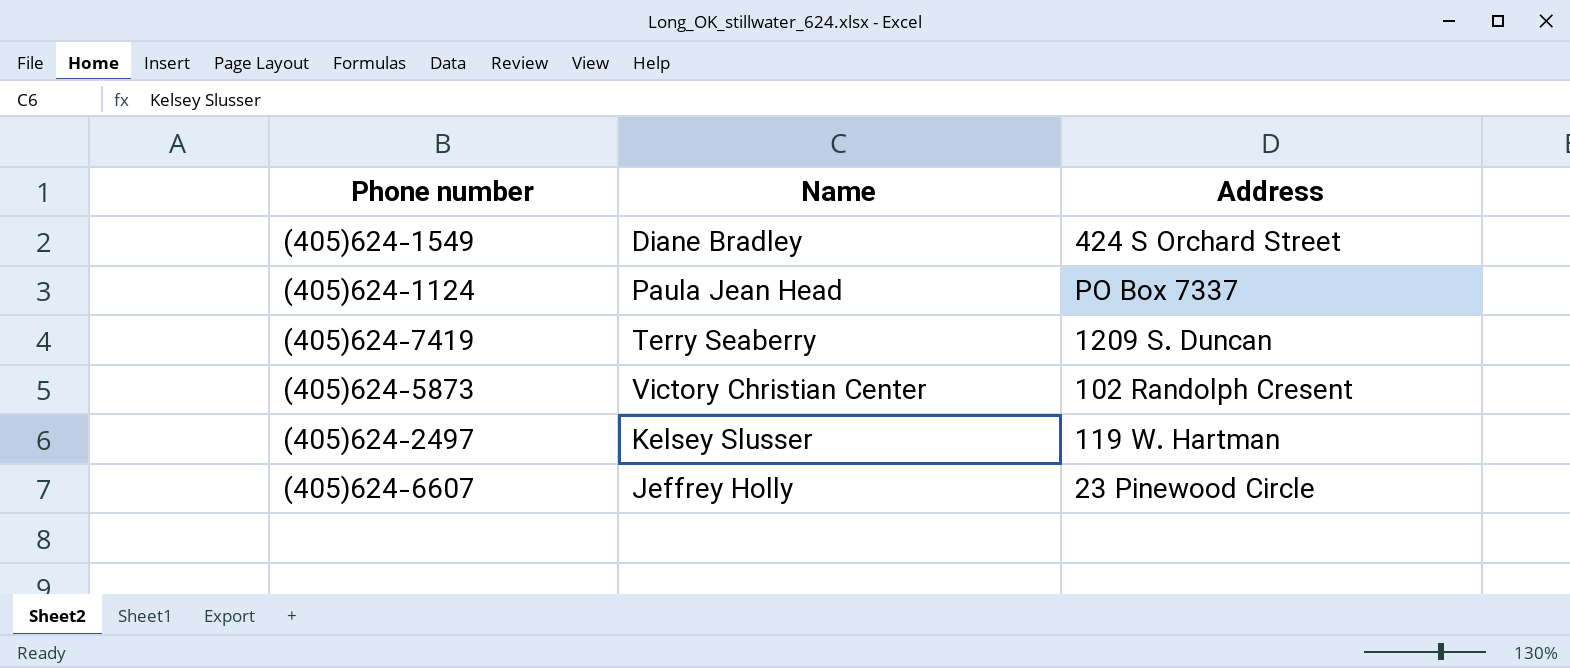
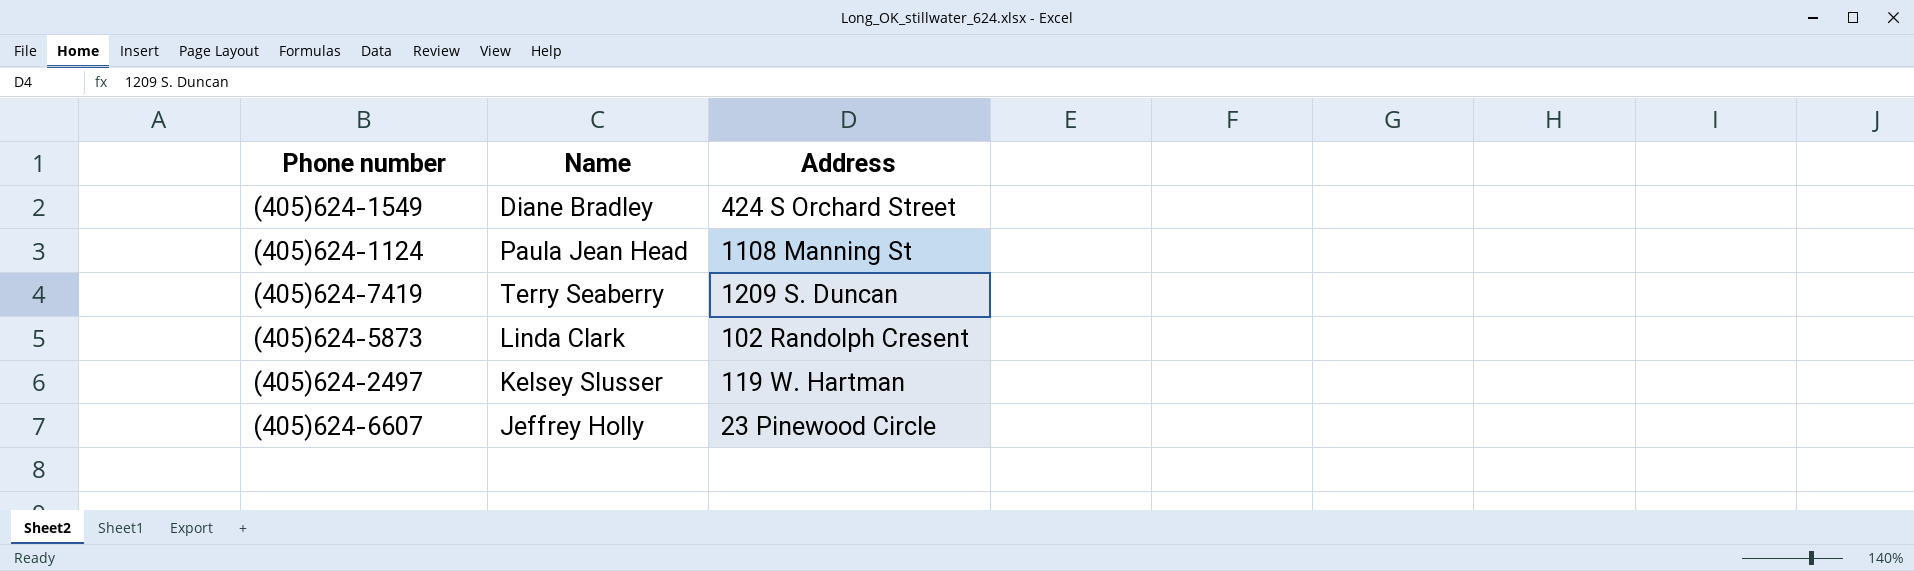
(405)624-1124 | Address: PO Box 7337 -> 1108 Manning St
(405)624-5873 | Name: Victory Christian Center -> Linda Clark

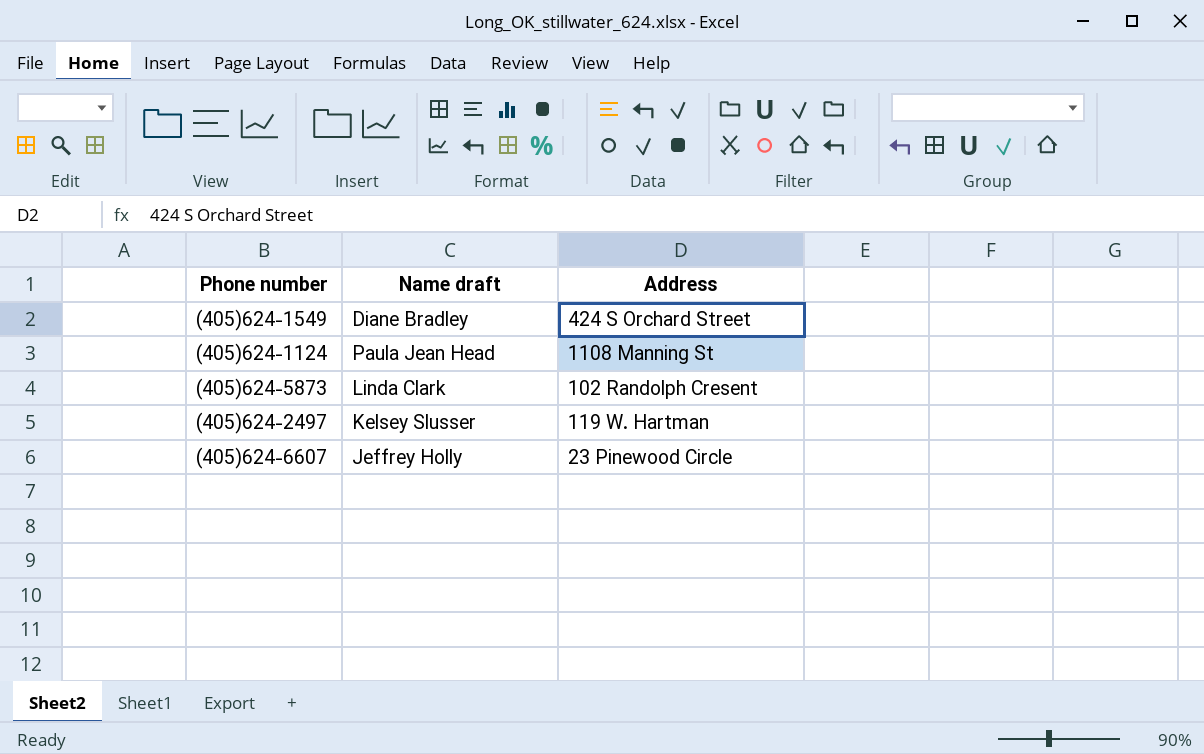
column name: Name -> Name draft
row (405)624-7419: Terry Seaberry | 1209 S. Duncan -> none

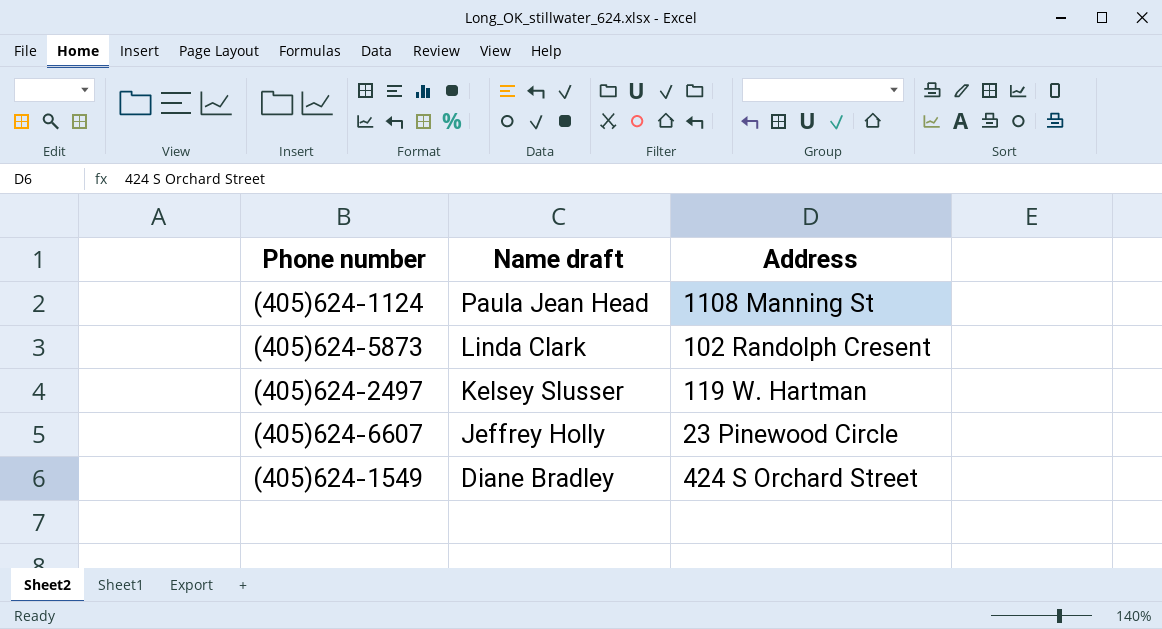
row order: none -> Name draft descending

